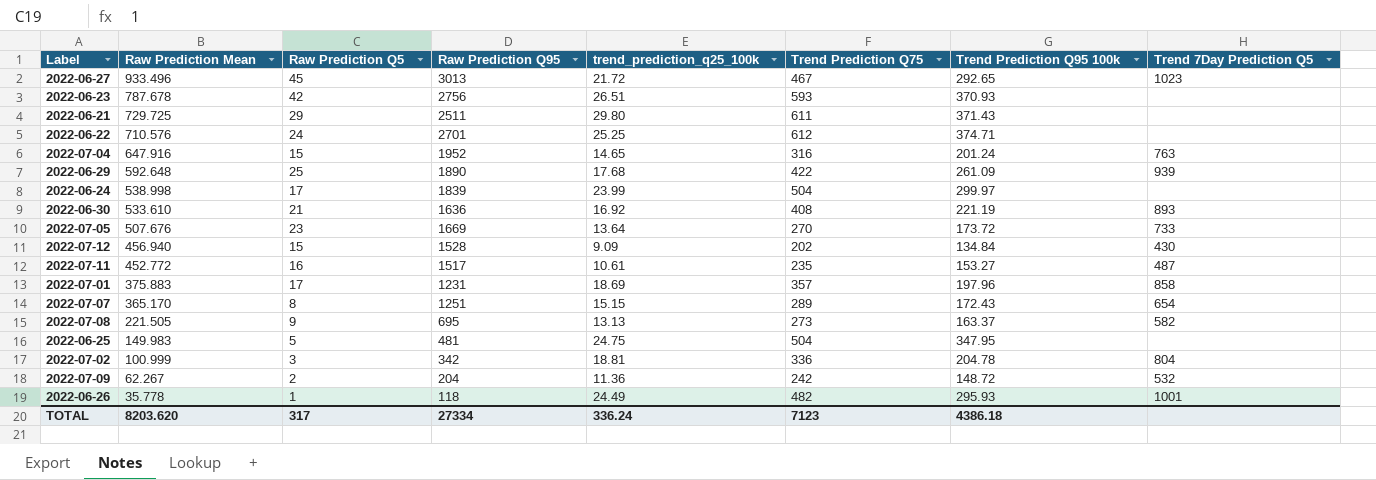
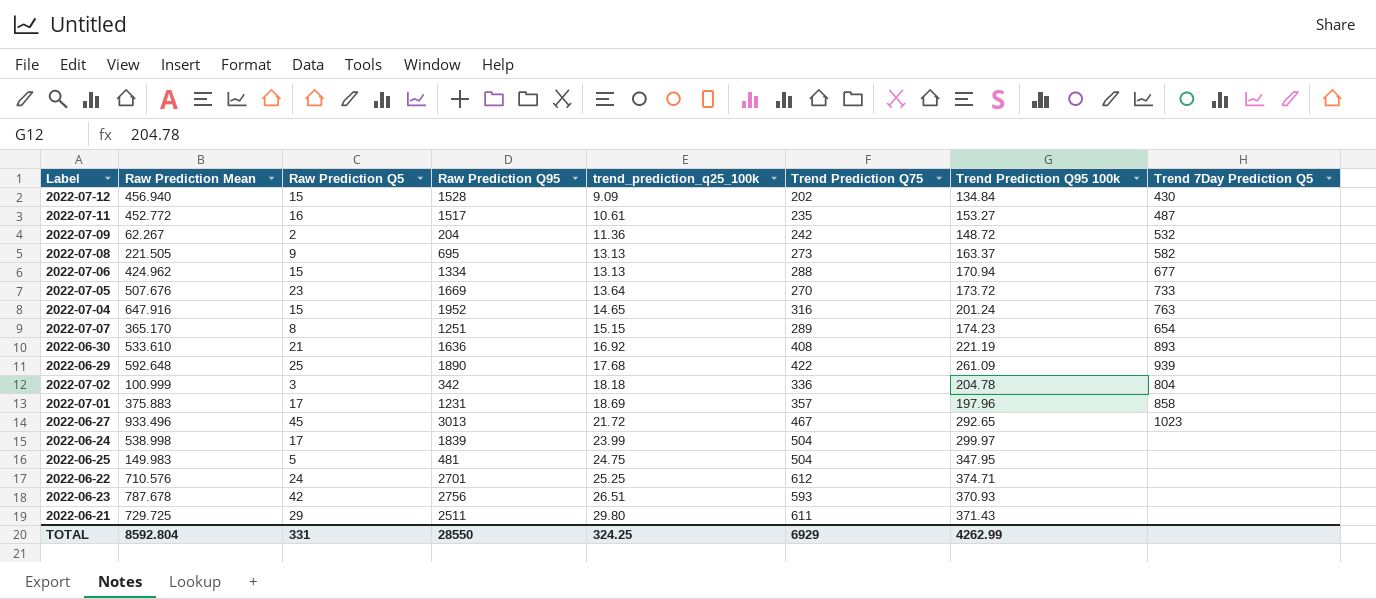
row order: Raw Prediction Mean descending -> trend_prediction_q25_100k ascending
row 2022-06-26: 35.778 | 1 | 118 | 24.49 | 482 | 295.93 | 1001 -> none
row 2022-07-06: none -> 424.962 | 15 | 1334 | 13.13 | 288 | 170.94 | 677
2022-07-07 | Trend Prediction Q95 100k: 172.43 -> 174.23
2022-07-02 | trend_prediction_q25_100k: 18.81 -> 18.18
TOTAL | Raw Prediction Mean: 8203.620 -> 8592.804
TOTAL | Raw Prediction Q5: 317 -> 331
TOTAL | Raw Prediction Q95: 27334 -> 28550
TOTAL | trend_prediction_q25_100k: 336.24 -> 324.25
TOTAL | Trend Prediction Q75: 7123 -> 6929
TOTAL | Trend Prediction Q95 100k: 4386.18 -> 4262.99

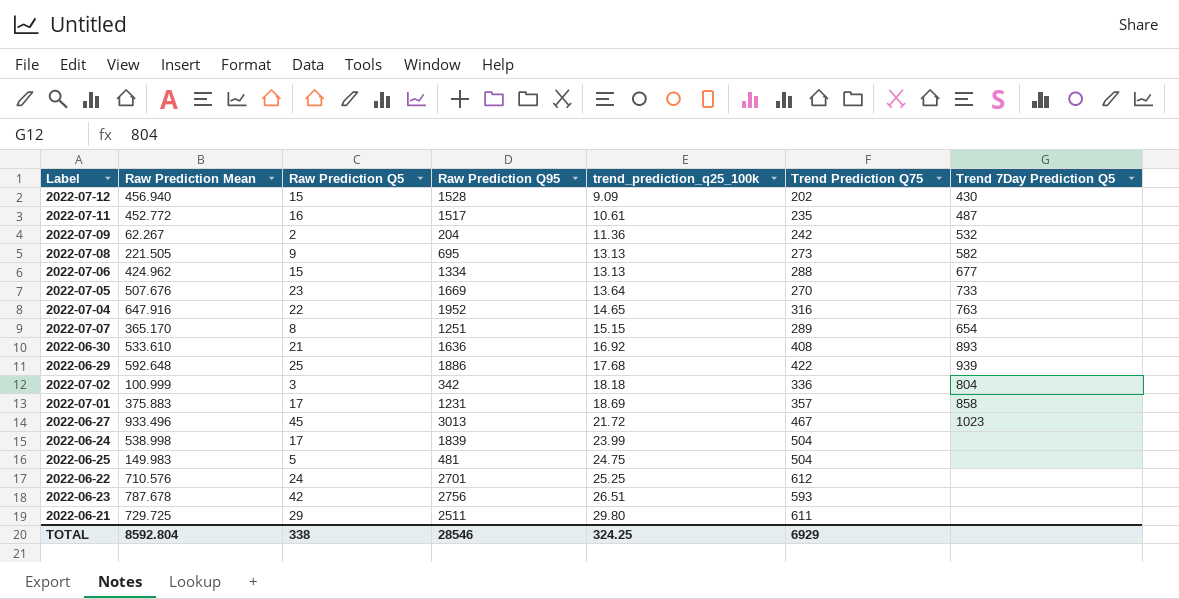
column Trend Prediction Q95 100k | position: 7 -> none
2022-07-04 | Raw Prediction Q5: 15 -> 22
2022-06-29 | Raw Prediction Q95: 1890 -> 1886
TOTAL | Raw Prediction Q5: 331 -> 338
TOTAL | Raw Prediction Q95: 28550 -> 28546

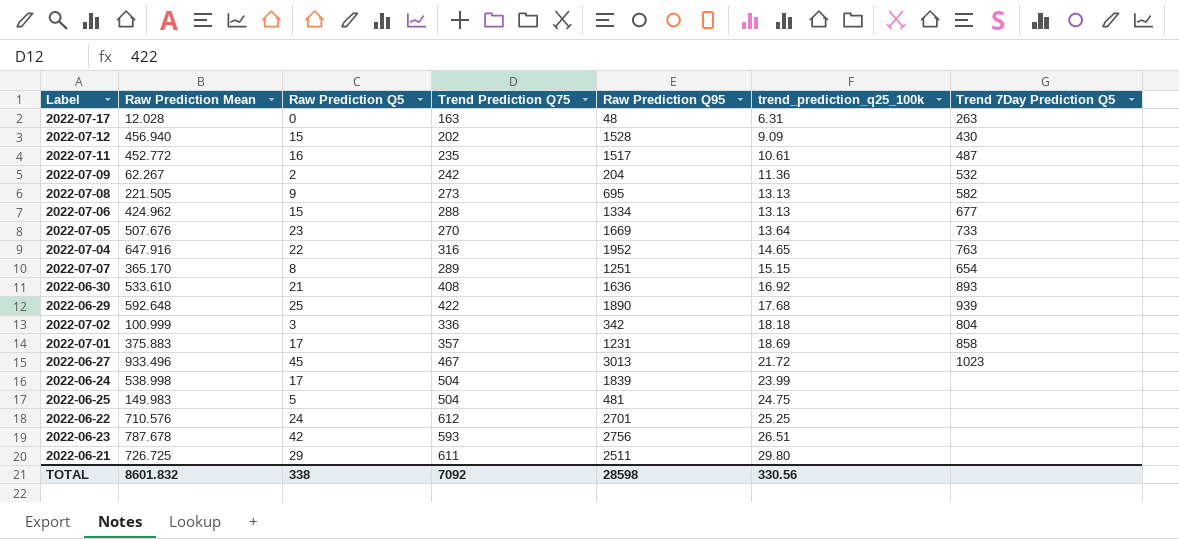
column Trend Prediction Q75 | position: 6 -> 4
row 2022-07-17: none -> 12.028 | 0 | 163 | 48 | 6.31 | 263
2022-06-29 | Raw Prediction Q95: 1886 -> 1890
2022-06-21 | Raw Prediction Mean: 729.725 -> 726.725
TOTAL | Raw Prediction Mean: 8592.804 -> 8601.832
TOTAL | Trend Prediction Q75: 6929 -> 7092
TOTAL | Raw Prediction Q95: 28546 -> 28598
TOTAL | trend_prediction_q25_100k: 324.25 -> 330.56

